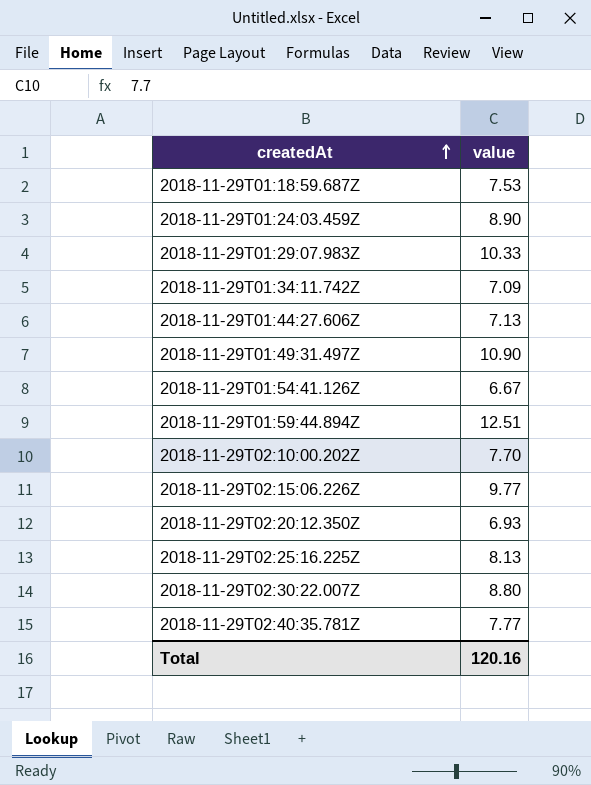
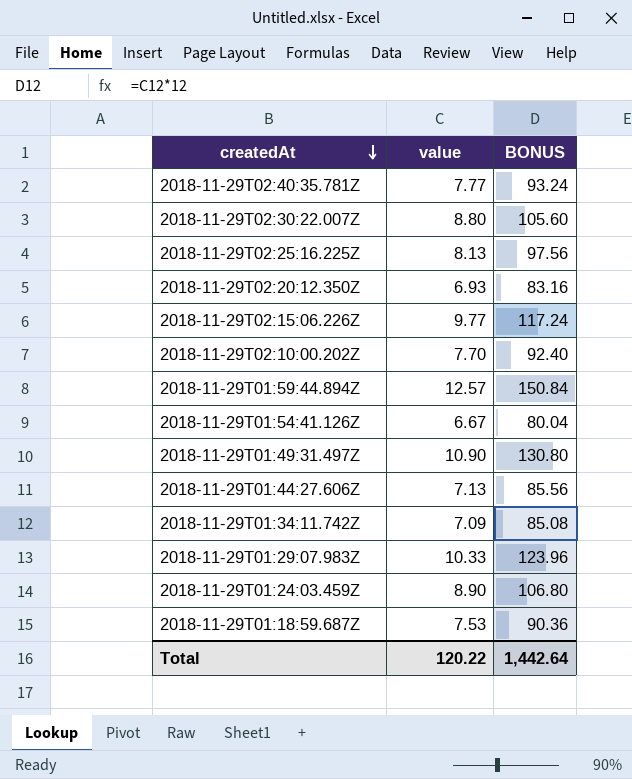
row order: createdAt ascending -> createdAt descending
column BONUS | formula: none -> [value] * 12
2018-11-29T01:59:44.894Z | value: 12.51 -> 12.57
Total | value: 120.16 -> 120.22

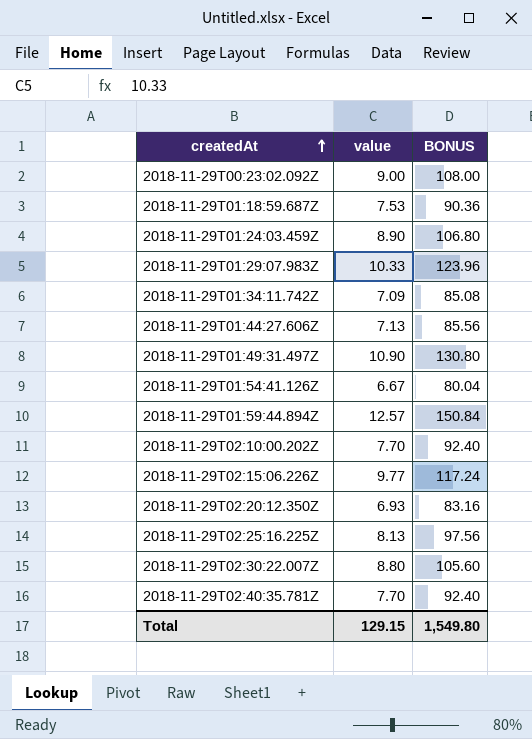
row order: createdAt descending -> createdAt ascending
row 2018-11-29T00:23:02.092Z: none -> 9.00 | 108.00
2018-11-29T02:40:35.781Z | value: 7.77 -> 7.70
2018-11-29T02:40:35.781Z | BONUS: 93.24 -> 92.40
Total | value: 120.22 -> 129.15
Total | BONUS: 1,442.64 -> 1,549.80

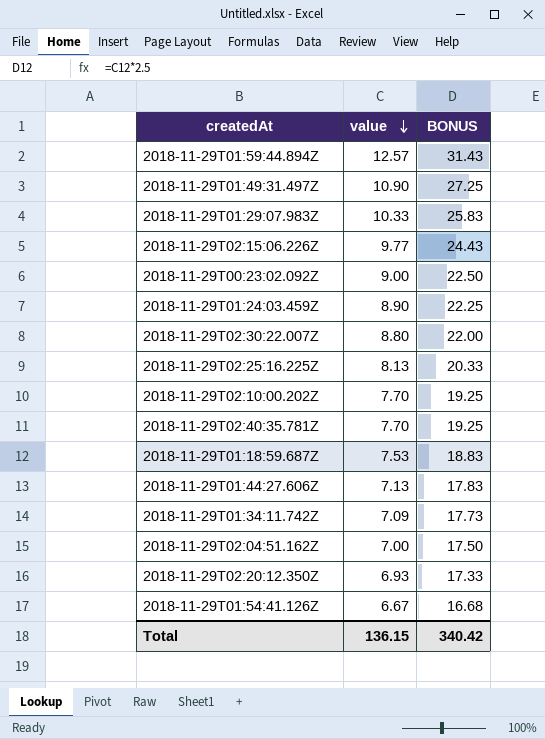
row order: createdAt ascending -> value descending
column BONUS | formula: [value] * 12 -> [value] * 2.5
row 2018-11-29T02:04:51.162Z: none -> 7.00 | 17.50
Total | value: 129.15 -> 136.15
Total | BONUS: 1,549.80 -> 340.42

